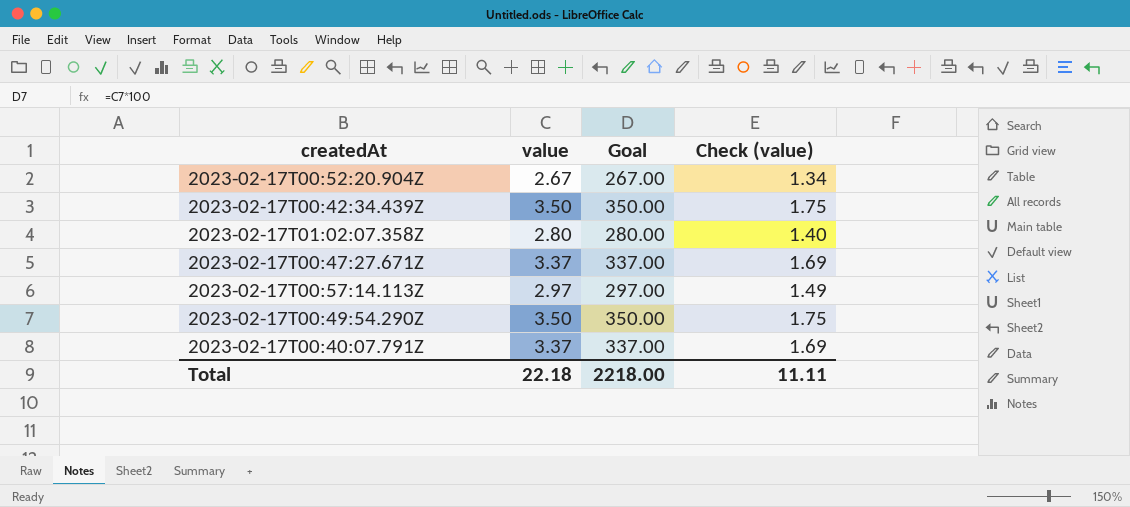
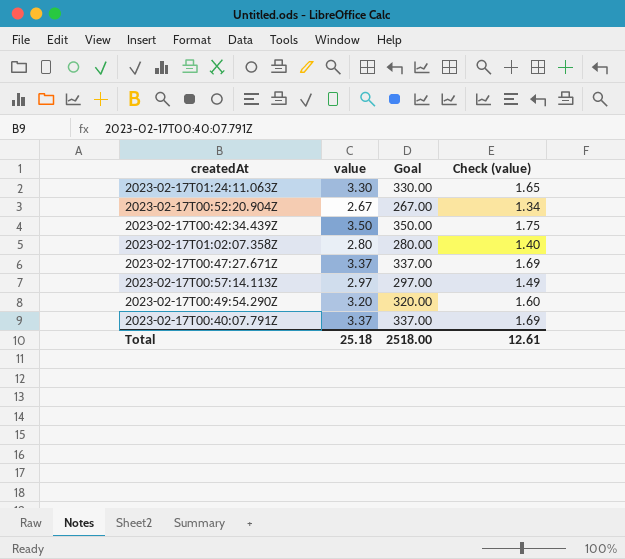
row 2023-02-17T01:24:11.063Z: none -> 3.30 | 330.00 | 1.65
2023-02-17T00:49:54.290Z | value: 3.50 -> 3.20
2023-02-17T00:49:54.290Z | Goal: 350.00 -> 320.00
2023-02-17T00:49:54.290Z | Check (value): 1.75 -> 1.60
Total | value: 22.18 -> 25.18
Total | Goal: 2218.00 -> 2518.00
Total | Check (value): 11.11 -> 12.61

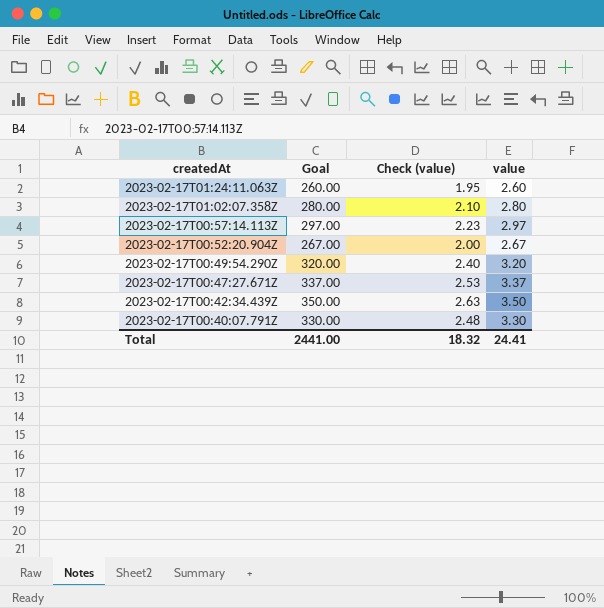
row order: none -> createdAt descending
column Check (value) | formula: [value] * 0.5 -> [value] * 0.75
column value | position: 2 -> 4
2023-02-17T01:24:11.063Z | Goal: 330.00 -> 260.00
2023-02-17T01:24:11.063Z | value: 3.30 -> 2.60
2023-02-17T00:40:07.791Z | Goal: 337.00 -> 330.00
2023-02-17T00:40:07.791Z | value: 3.37 -> 3.30
Total | Goal: 2518.00 -> 2441.00
Total | Check (value): 12.61 -> 18.32
Total | value: 25.18 -> 24.41

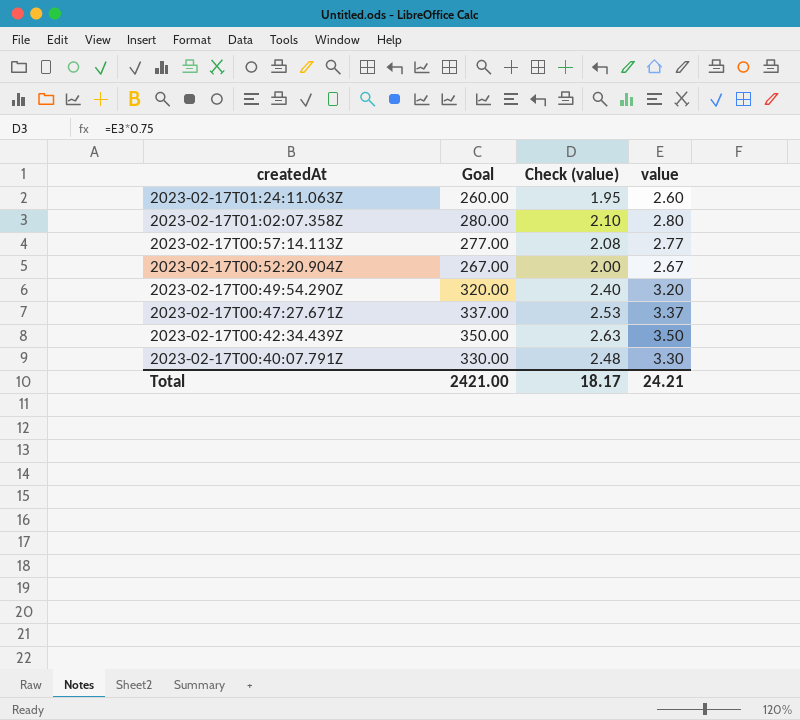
2023-02-17T00:57:14.113Z | Goal: 297.00 -> 277.00
2023-02-17T00:57:14.113Z | Check (value): 2.23 -> 2.08
2023-02-17T00:57:14.113Z | value: 2.97 -> 2.77
Total | Goal: 2441.00 -> 2421.00
Total | Check (value): 18.32 -> 18.17
Total | value: 24.41 -> 24.21

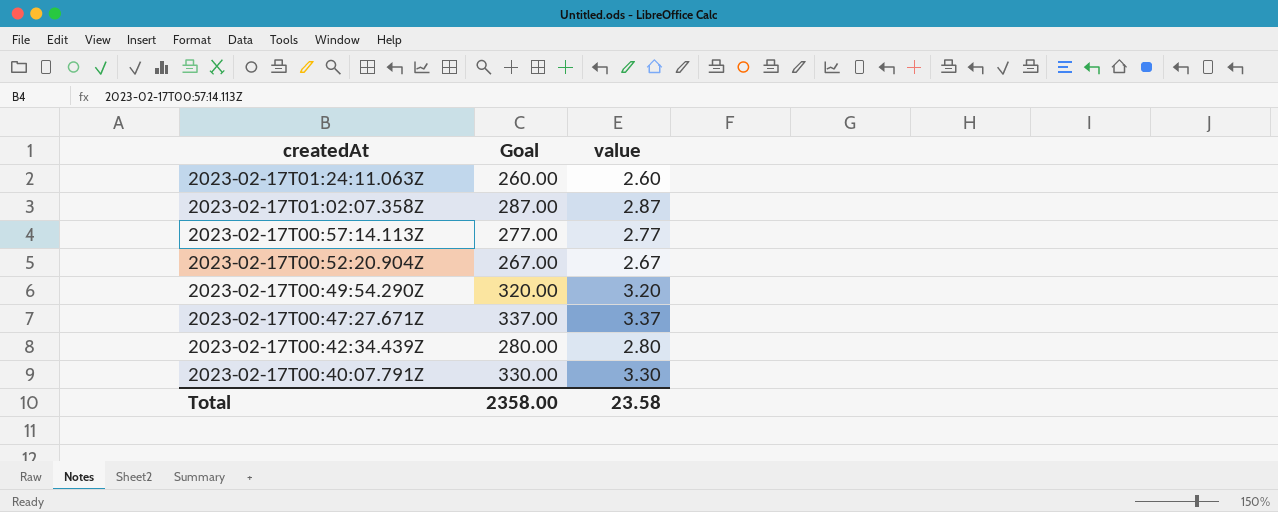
column Check (value) | formula: [value] * 0.75 -> none
2023-02-17T01:02:07.358Z | Goal: 280.00 -> 287.00
2023-02-17T01:02:07.358Z | value: 2.80 -> 2.87
2023-02-17T00:42:34.439Z | Goal: 350.00 -> 280.00
2023-02-17T00:42:34.439Z | value: 3.50 -> 2.80
Total | Goal: 2421.00 -> 2358.00
Total | value: 24.21 -> 23.58

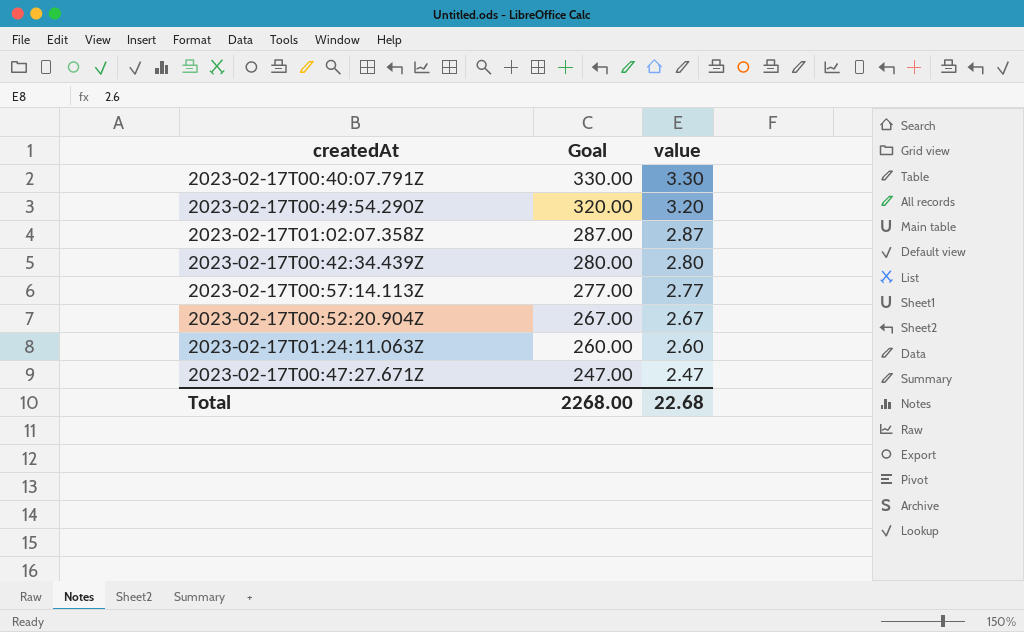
row order: createdAt descending -> Goal descending
2023-02-17T00:47:27.671Z | Goal: 337.00 -> 247.00
2023-02-17T00:47:27.671Z | value: 3.37 -> 2.47
Total | Goal: 2358.00 -> 2268.00
Total | value: 23.58 -> 22.68

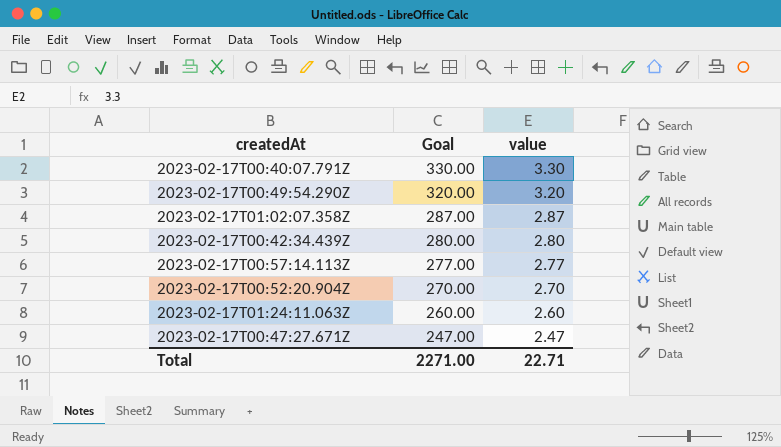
2023-02-17T00:52:20.904Z | Goal: 267.00 -> 270.00
2023-02-17T00:52:20.904Z | value: 2.67 -> 2.70
Total | Goal: 2268.00 -> 2271.00
Total | value: 22.68 -> 22.71

